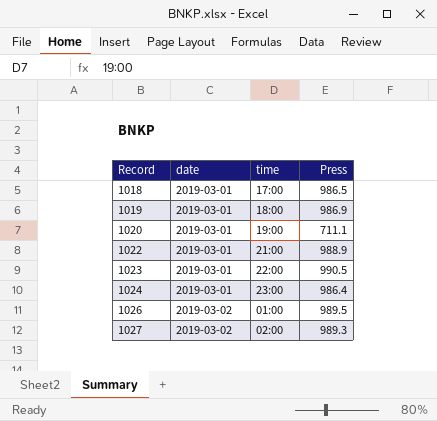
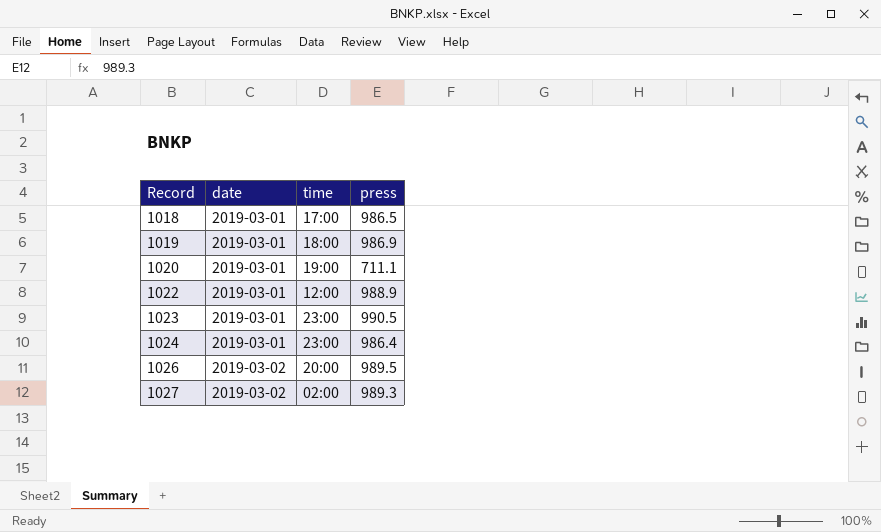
column name: Press -> press
1022 | time: 21:00 -> 12:00
1023 | time: 22:00 -> 23:00
1026 | time: 01:00 -> 20:00

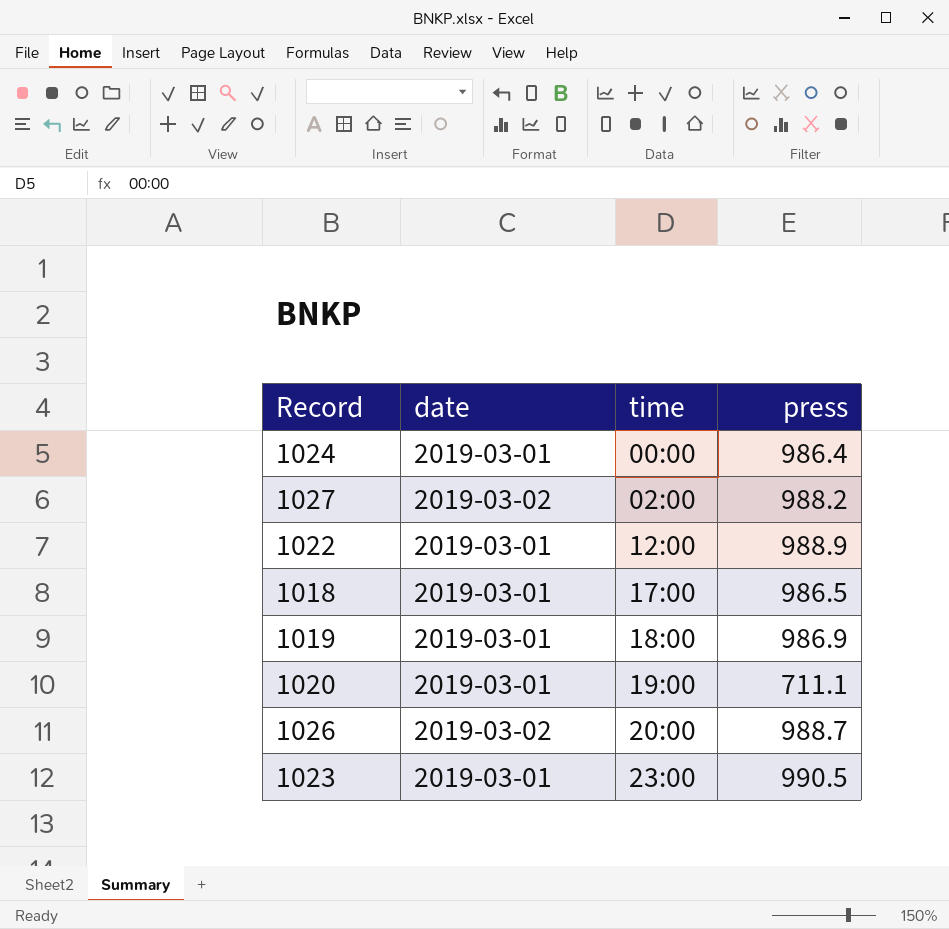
row order: Record ascending -> time ascending
1024 | time: 23:00 -> 00:00
1027 | press: 989.3 -> 988.2
1026 | press: 989.5 -> 988.7

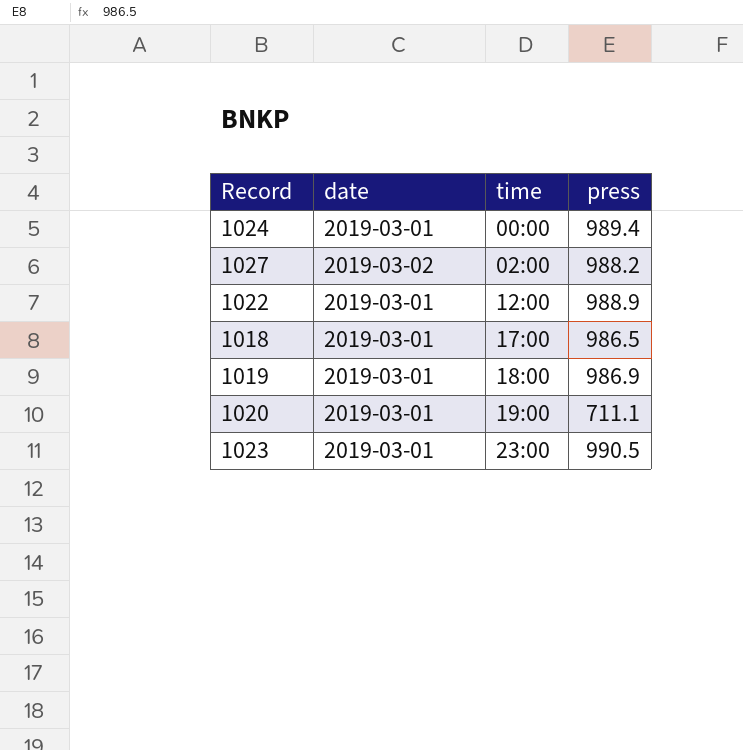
row 1026: 2019-03-02 | 20:00 | 988.7 -> none
1024 | press: 986.4 -> 989.4

